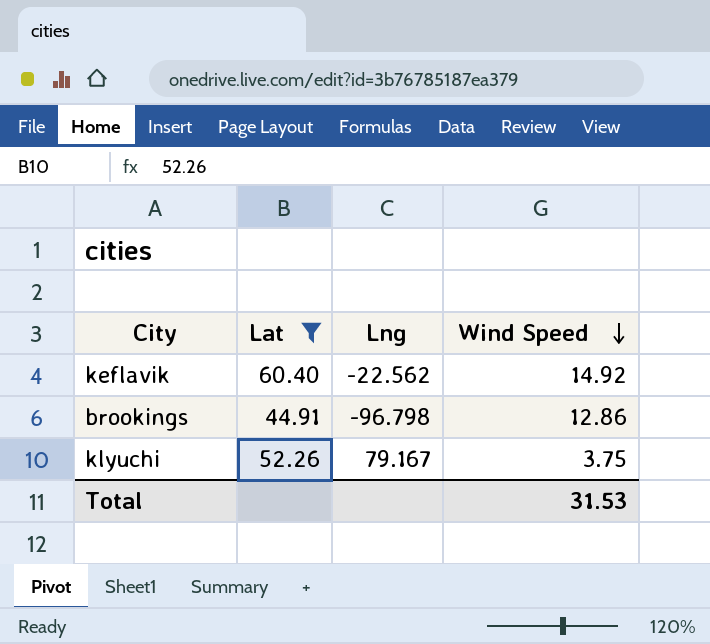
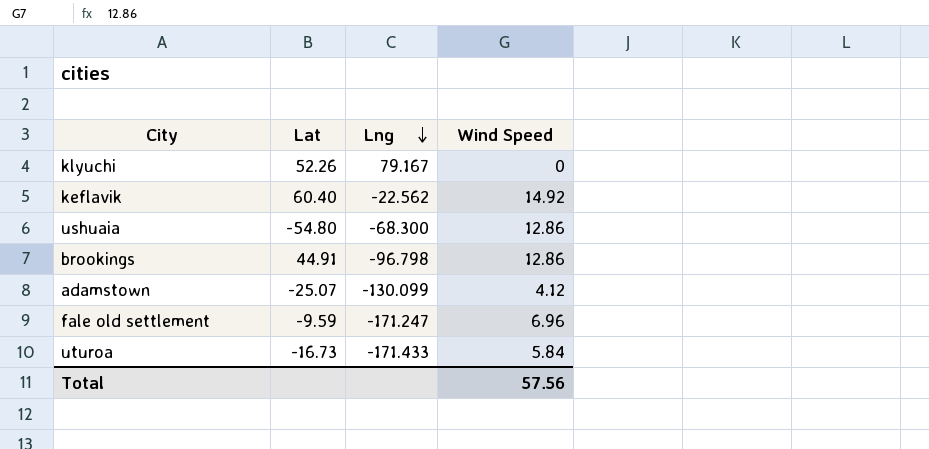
filter: Lat >= 44.91 -> none
row order: Wind Speed descending -> Lng descending
klyuchi | Wind Speed: 3.75 -> 0
Total | Wind Speed: 31.53 -> 57.56

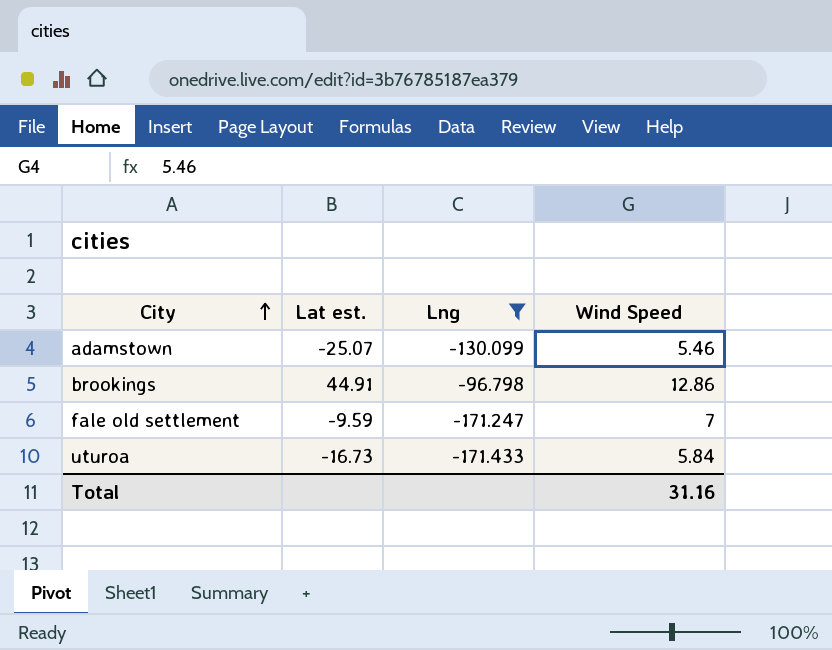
filter: none -> Lng <= -96.798
row order: Lng descending -> City ascending
column name: Lat -> Lat est.
adamstown | Wind Speed: 4.12 -> 5.46
fale old settlement | Wind Speed: 6.96 -> 7
Total | Wind Speed: 57.56 -> 31.16

